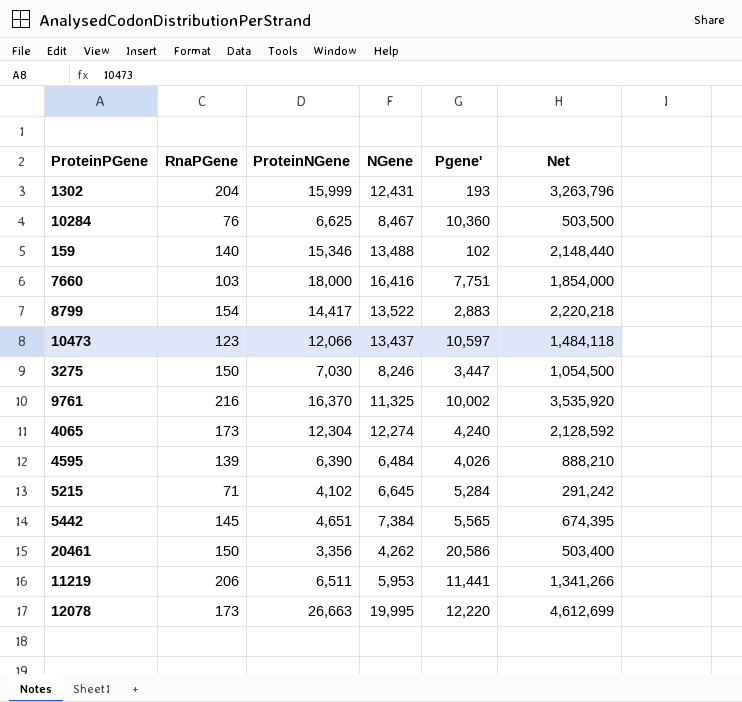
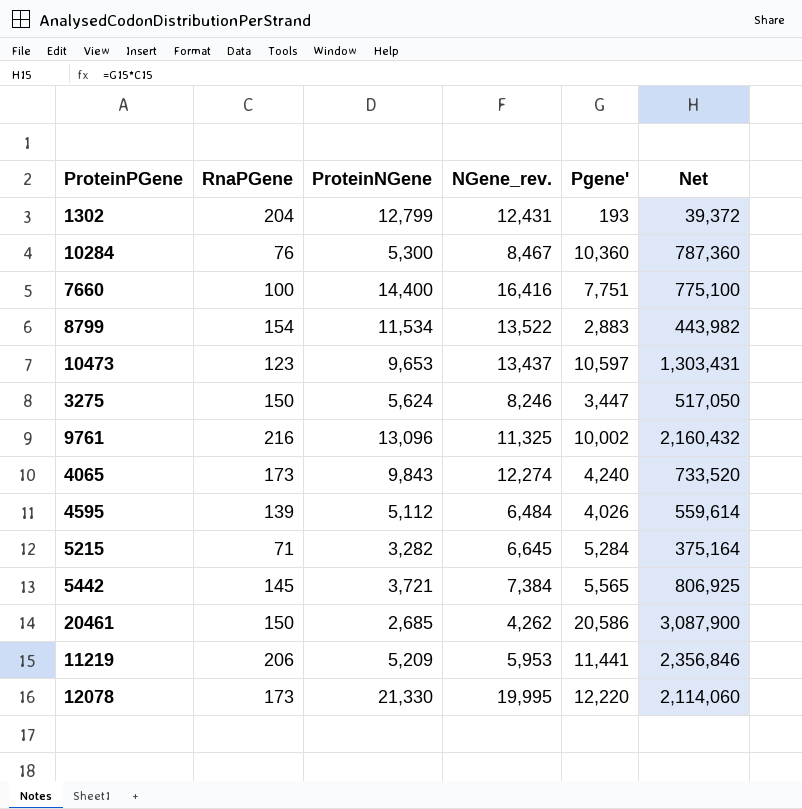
column name: NGene -> NGene_rev.
column Net | formula: [RnaPGene] * [ProteinNGene] -> [RnaPGene] * [Pgene']
row 159: 140 | 15,346 | 13,488 | 102 | 2,148,440 -> none
1302 | ProteinNGene: 15,999 -> 12,799
10284 | ProteinNGene: 6,625 -> 5,300
7660 | RnaPGene: 103 -> 100
7660 | ProteinNGene: 18,000 -> 14,400
8799 | ProteinNGene: 14,417 -> 11,534
10473 | ProteinNGene: 12,066 -> 9,653
3275 | ProteinNGene: 7,030 -> 5,624
9761 | ProteinNGene: 16,370 -> 13,096
4065 | ProteinNGene: 12,304 -> 9,843
4595 | ProteinNGene: 6,390 -> 5,112
5215 | ProteinNGene: 4,102 -> 3,282
5442 | ProteinNGene: 4,651 -> 3,721
20461 | ProteinNGene: 3,356 -> 2,685
11219 | ProteinNGene: 6,511 -> 5,209
12078 | ProteinNGene: 26,663 -> 21,330

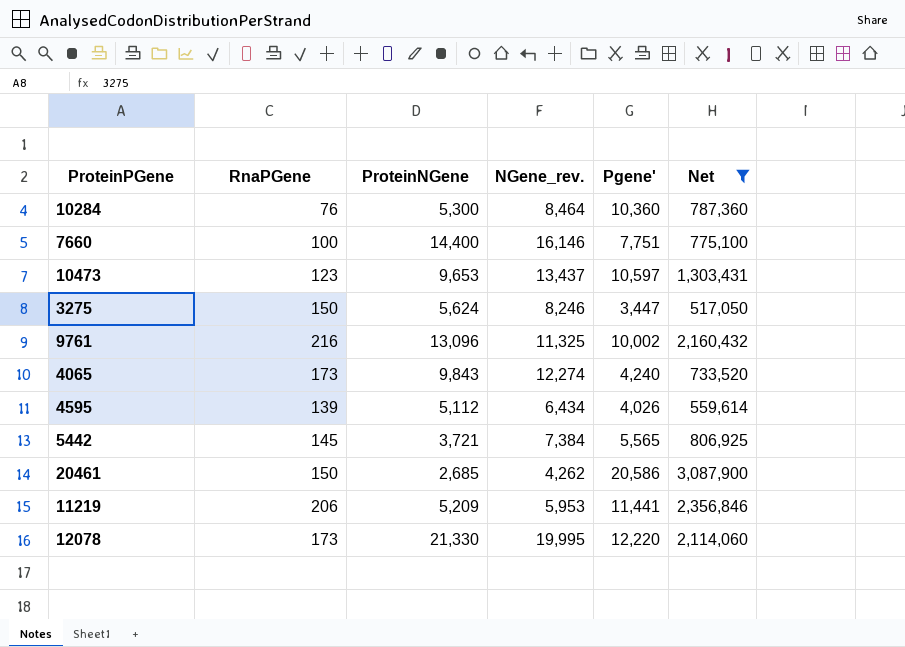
filter: none -> Net >= 517,050
10284 | NGene_rev.: 8,467 -> 8,464
7660 | NGene_rev.: 16,416 -> 16,146
4595 | NGene_rev.: 6,484 -> 6,434

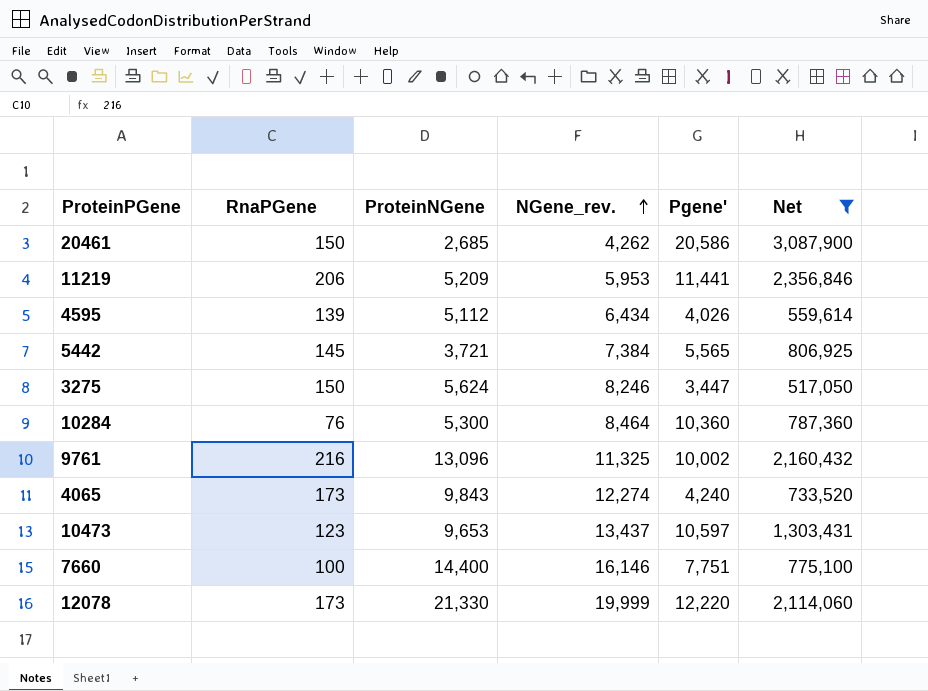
row order: none -> NGene_rev. ascending
12078 | NGene_rev.: 19,995 -> 19,999

